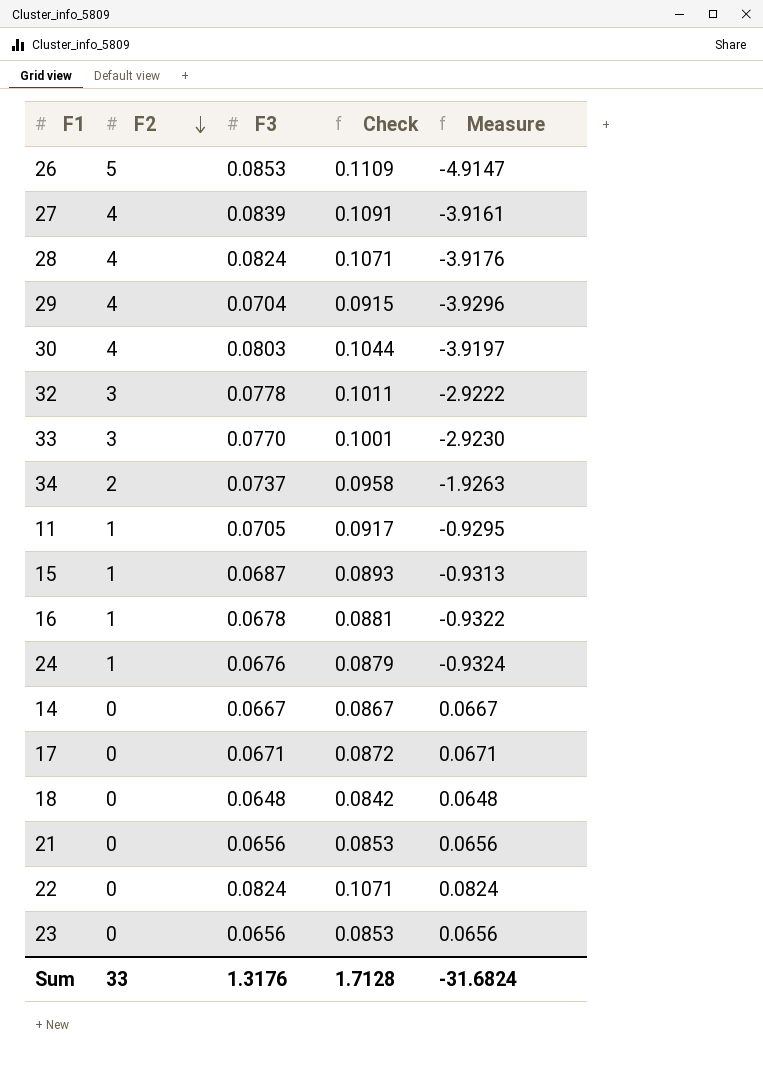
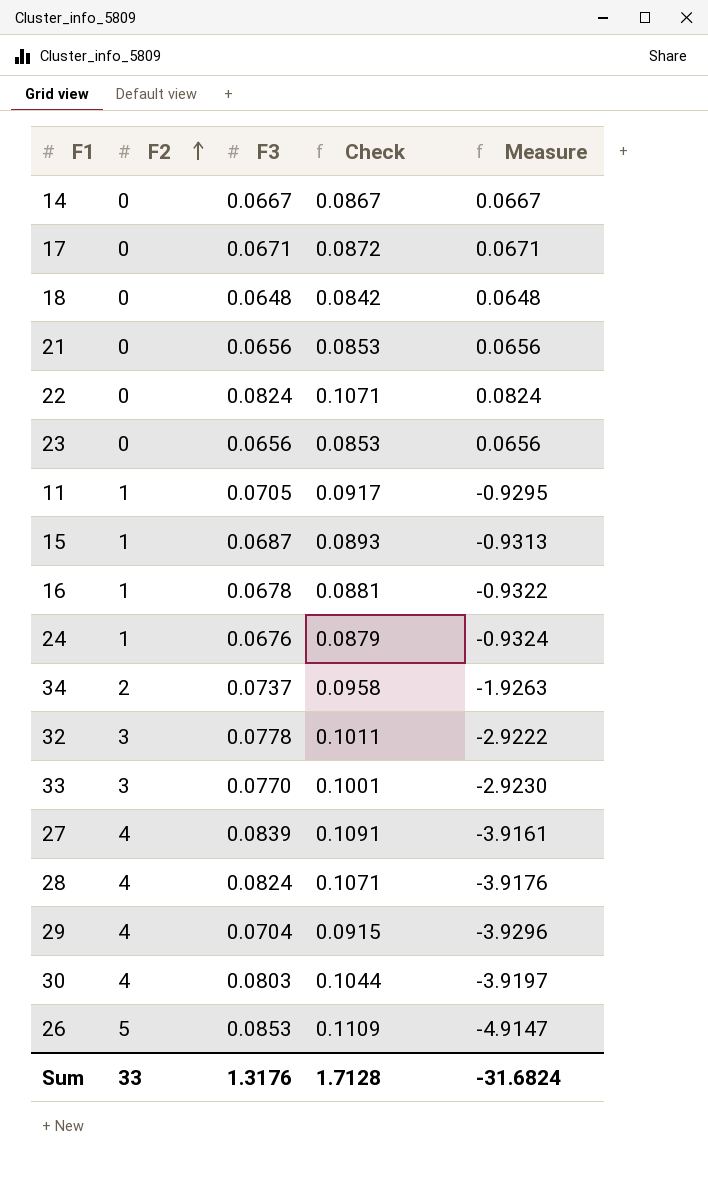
row order: F2 descending -> F2 ascending

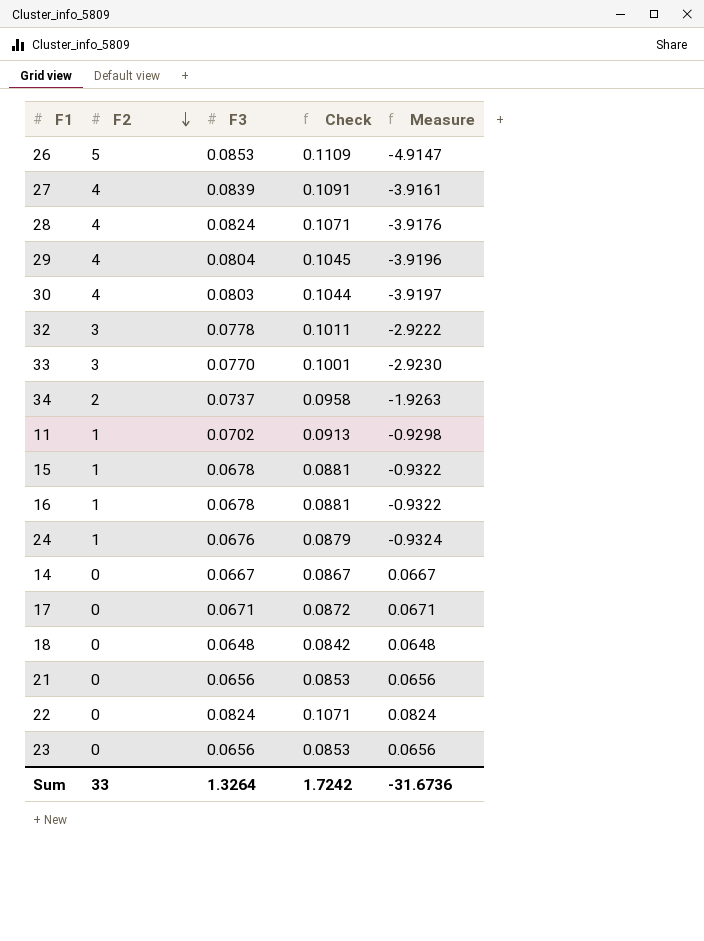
row order: F2 ascending -> F2 descending
29 | F3: 0.0704 -> 0.0804
29 | Check: 0.0915 -> 0.1045
29 | Measure: -3.9296 -> -3.9196
11 | F3: 0.0705 -> 0.0702
11 | Check: 0.0917 -> 0.0913
11 | Measure: -0.9295 -> -0.9298
15 | F3: 0.0687 -> 0.0678
15 | Check: 0.0893 -> 0.0881
15 | Measure: -0.9313 -> -0.9322
Sum | F3: 1.3176 -> 1.3264
Sum | Check: 1.7128 -> 1.7242
Sum | Measure: -31.6824 -> -31.6736

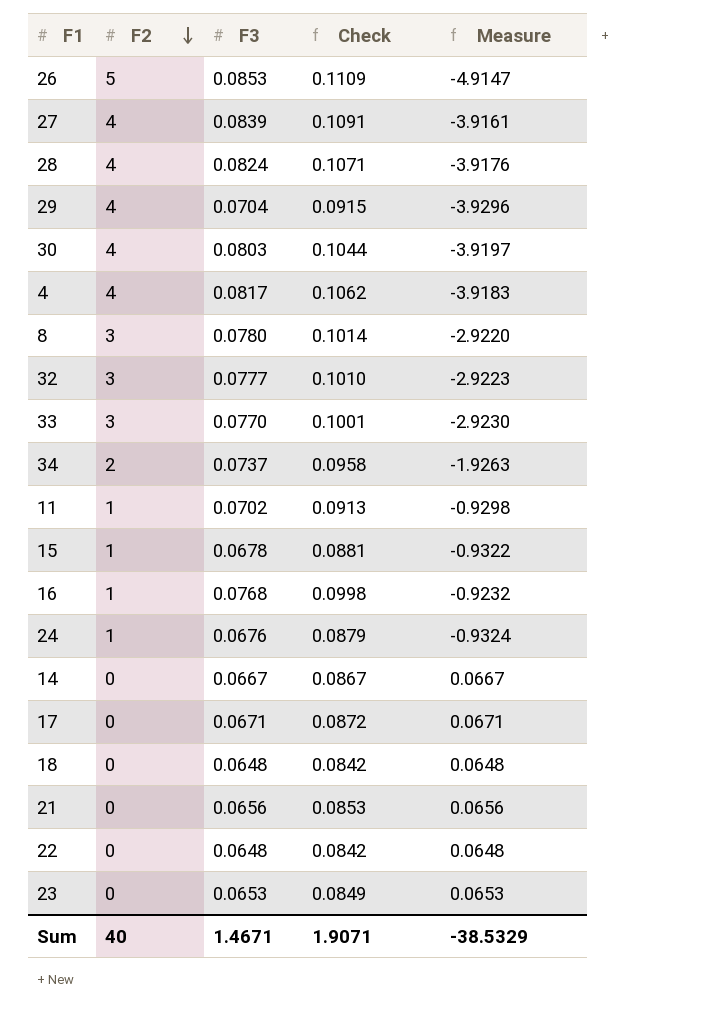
29 | F3: 0.0804 -> 0.0704
29 | Check: 0.1045 -> 0.0915
29 | Measure: -3.9196 -> -3.9296
row 4: none -> 4 | 0.0817 | 0.1062 | -3.9183
row 8: none -> 3 | 0.0780 | 0.1014 | -2.9220
32 | F3: 0.0778 -> 0.0777
32 | Check: 0.1011 -> 0.1010
32 | Measure: -2.9222 -> -2.9223
16 | F3: 0.0678 -> 0.0768
16 | Check: 0.0881 -> 0.0998
16 | Measure: -0.9322 -> -0.9232
22 | F3: 0.0824 -> 0.0648
22 | Check: 0.1071 -> 0.0842
22 | Measure: 0.0824 -> 0.0648
23 | F3: 0.0656 -> 0.0653
23 | Check: 0.0853 -> 0.0849
23 | Measure: 0.0656 -> 0.0653
Sum | F2: 33 -> 40
Sum | F3: 1.3264 -> 1.4671
Sum | Check: 1.7242 -> 1.9071
Sum | Measure: -31.6736 -> -38.5329

